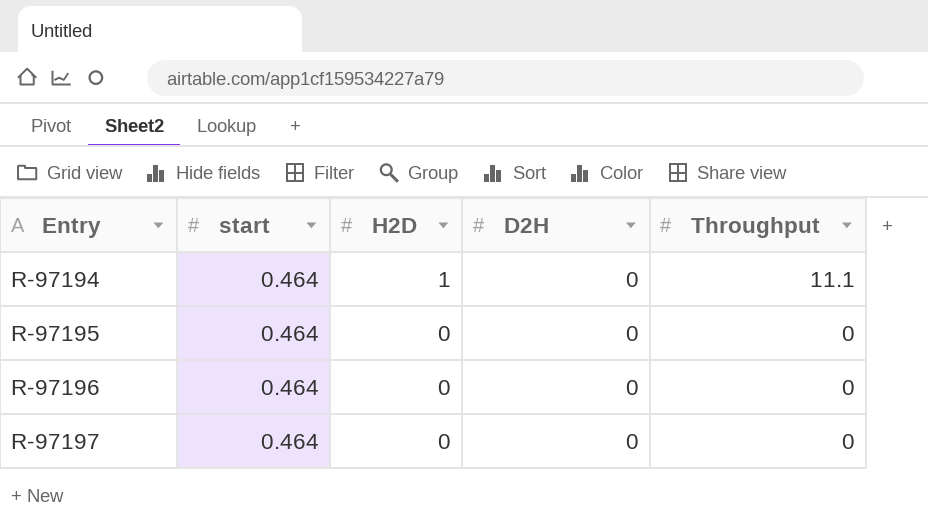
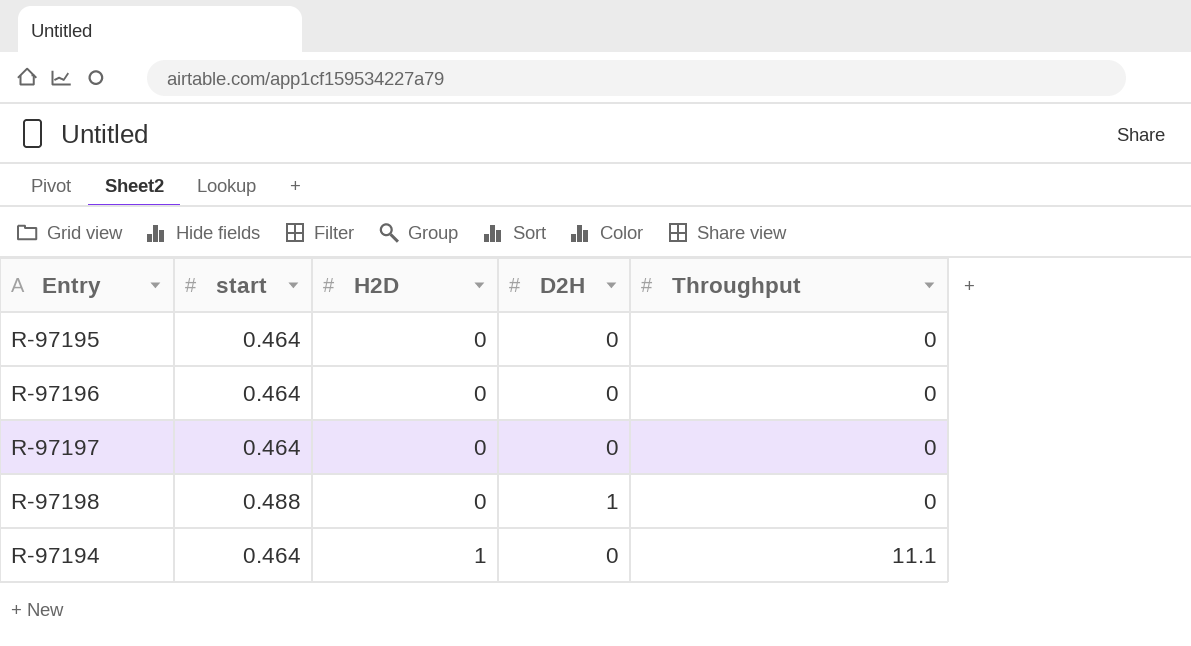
row order: Entry ascending -> H2D ascending
row R-97198: none -> 0.488 | 0 | 1 | 0

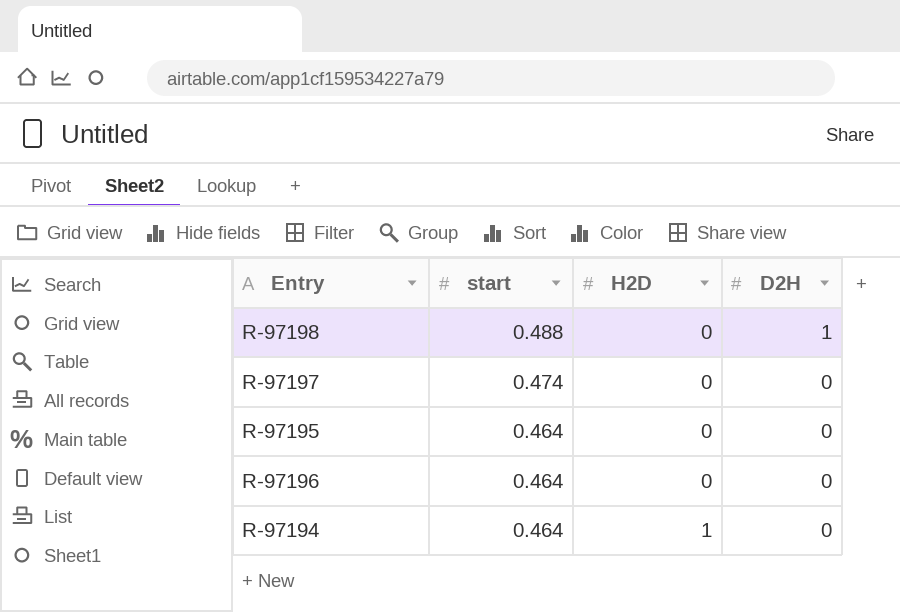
row order: H2D ascending -> start descending
column Throughput | position: 5 -> none
R-97197 | start: 0.464 -> 0.474

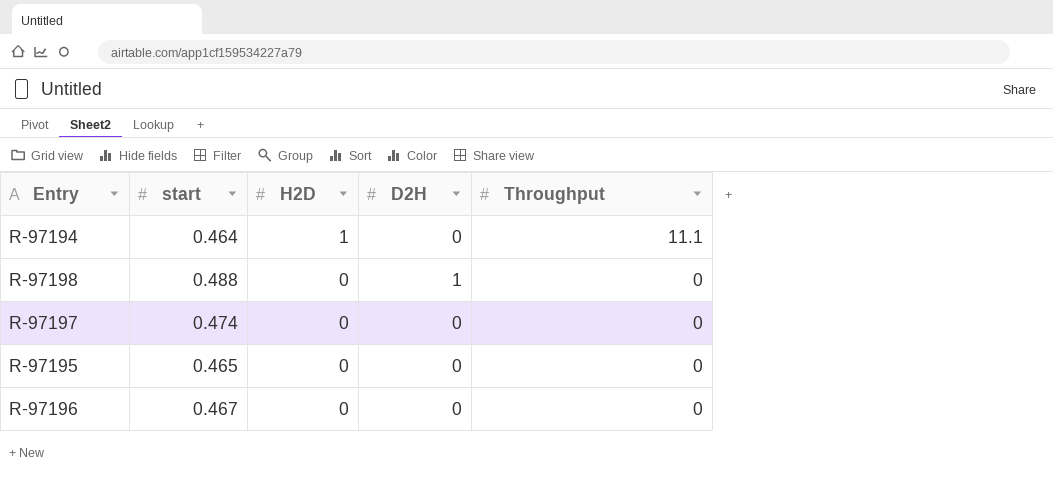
row order: start descending -> H2D descending
column Throughput | position: none -> 5
R-97195 | start: 0.464 -> 0.465
R-97196 | start: 0.464 -> 0.467

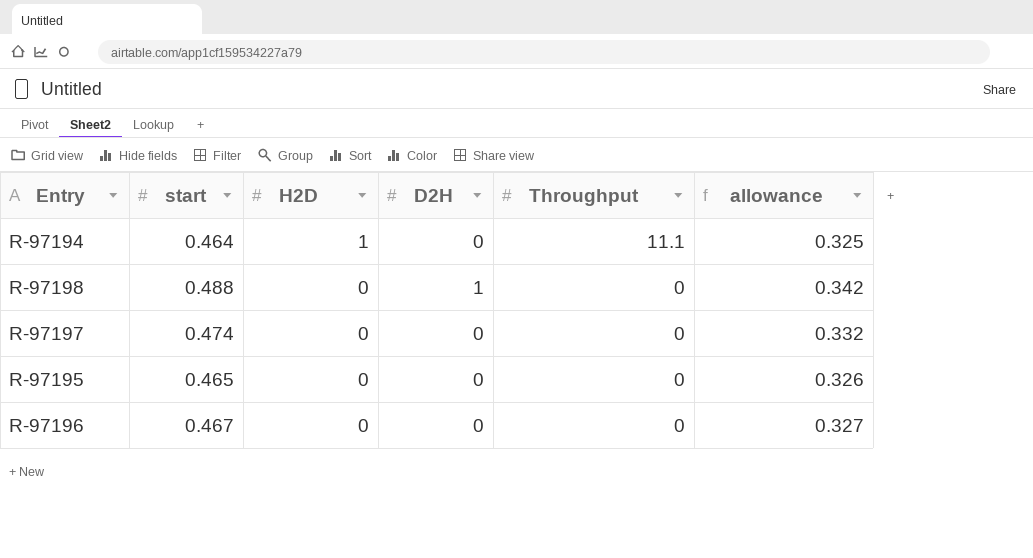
column allowance | formula: none -> [start] * 0.7

